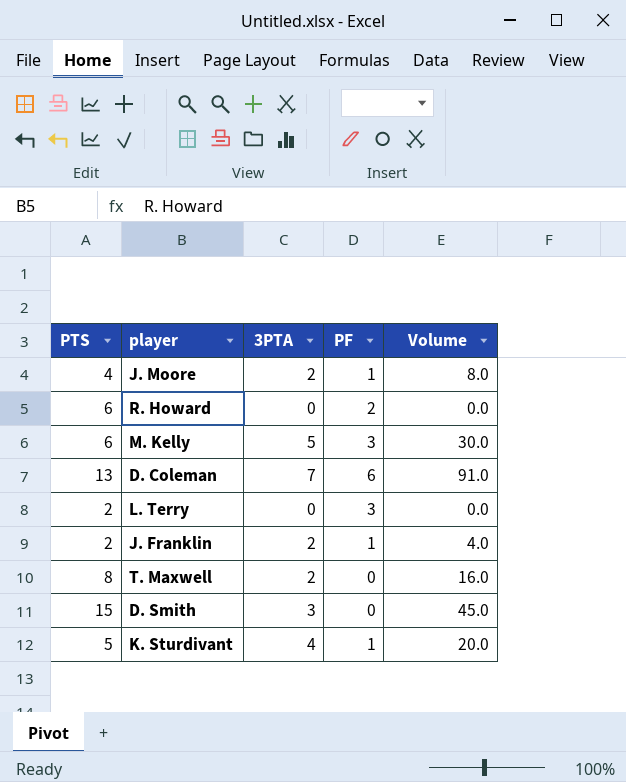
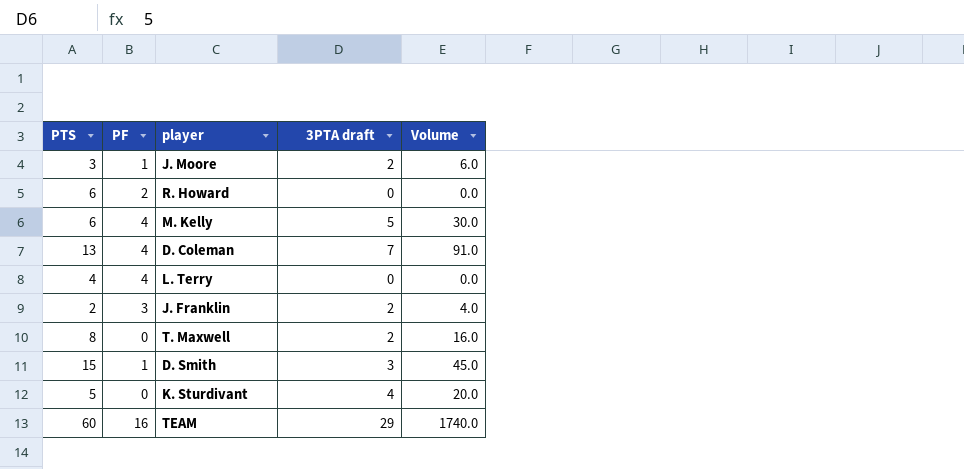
column PF | position: 4 -> 2
column name: 3PTA -> 3PTA draft
J. Moore | PTS: 4 -> 3
J. Moore | Volume: 8.0 -> 6.0
M. Kelly | PF: 3 -> 4
D. Coleman | PF: 6 -> 4
L. Terry | PTS: 2 -> 4
L. Terry | PF: 3 -> 4
J. Franklin | PF: 1 -> 3
D. Smith | PF: 0 -> 1
K. Sturdivant | PF: 1 -> 0
row TEAM: none -> 60 | 16 | 29 | 1740.0

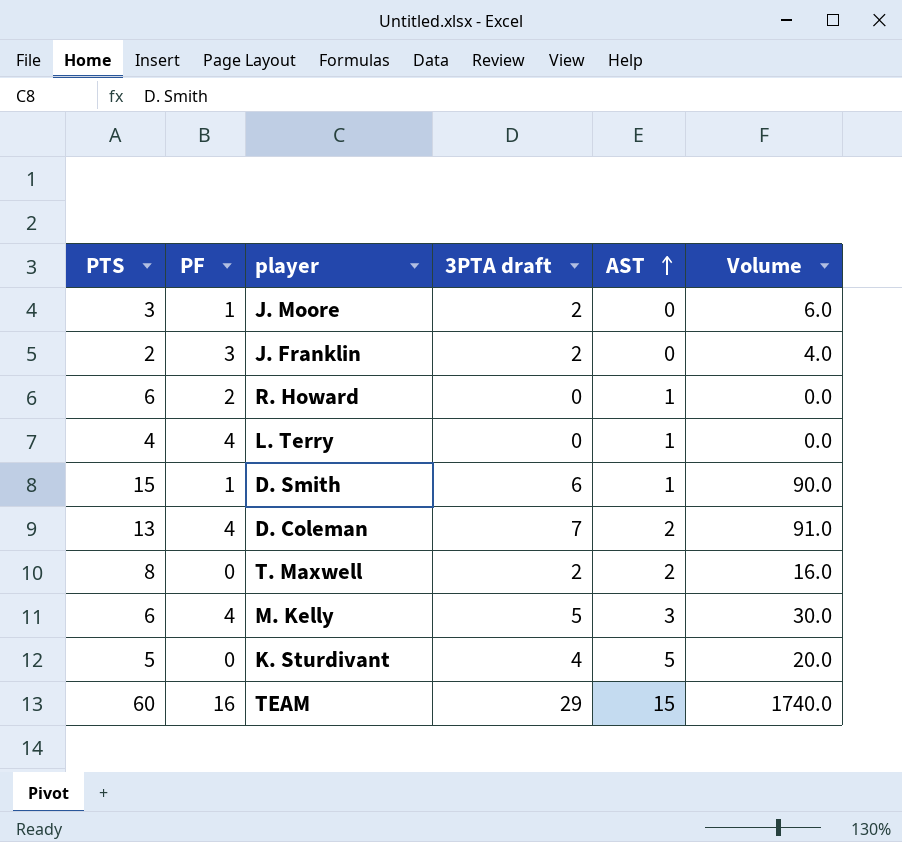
row order: none -> AST ascending
column AST | position: none -> 5
D. Smith | 3PTA draft: 3 -> 6
D. Smith | Volume: 45.0 -> 90.0

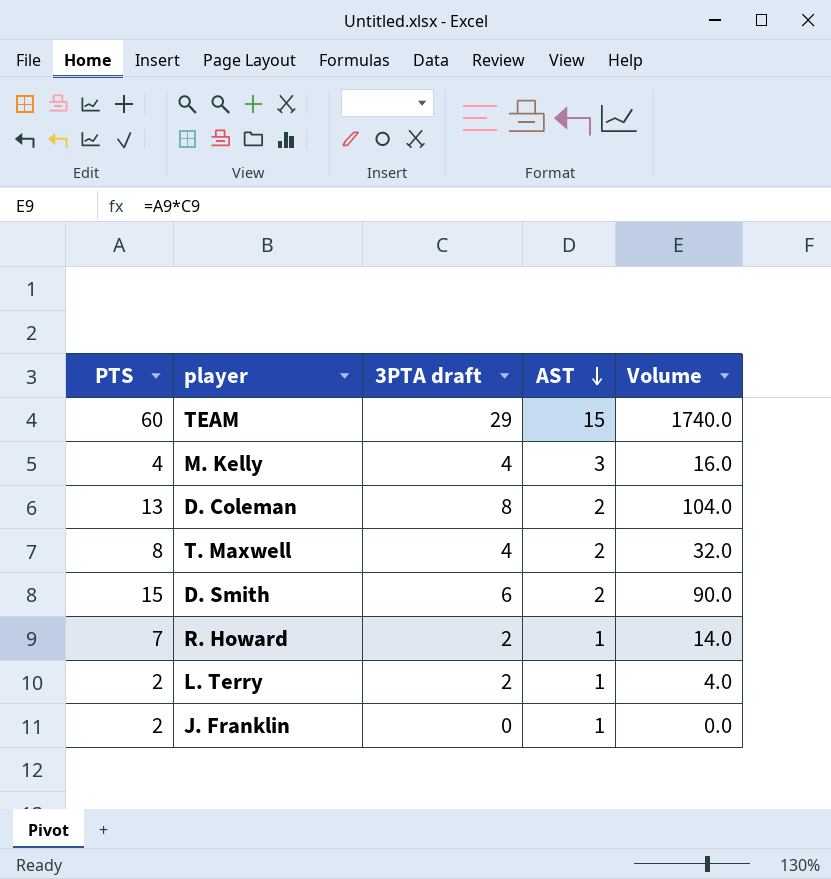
row order: AST ascending -> AST descending
column PF | position: 2 -> none
row J. Moore: 3 | 1 | 2 | 0 | 6.0 -> none
row K. Sturdivant: 5 | 0 | 4 | 5 | 20.0 -> none
M. Kelly | PTS: 6 -> 4
M. Kelly | 3PTA draft: 5 -> 4
M. Kelly | Volume: 30.0 -> 16.0
D. Coleman | 3PTA draft: 7 -> 8
D. Coleman | Volume: 91.0 -> 104.0
T. Maxwell | 3PTA draft: 2 -> 4
T. Maxwell | Volume: 16.0 -> 32.0
D. Smith | AST: 1 -> 2
R. Howard | PTS: 6 -> 7
R. Howard | 3PTA draft: 0 -> 2
R. Howard | Volume: 0.0 -> 14.0
L. Terry | PTS: 4 -> 2
L. Terry | 3PTA draft: 0 -> 2
L. Terry | Volume: 0.0 -> 4.0
J. Franklin | 3PTA draft: 2 -> 0
J. Franklin | AST: 0 -> 1
J. Franklin | Volume: 4.0 -> 0.0

